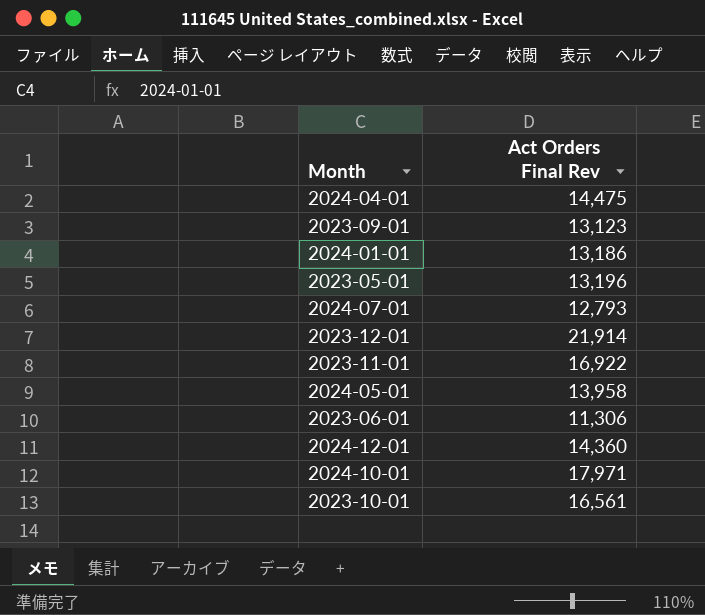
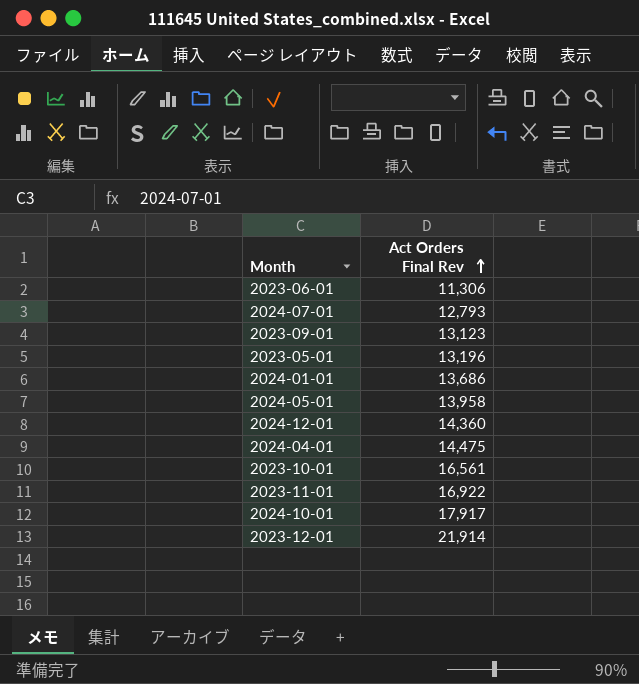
row order: none -> Act Orders Final Rev ascending
2024-01-01 | Act Orders Final Rev: 13,186 -> 13,686
2024-10-01 | Act Orders Final Rev: 17,971 -> 17,917

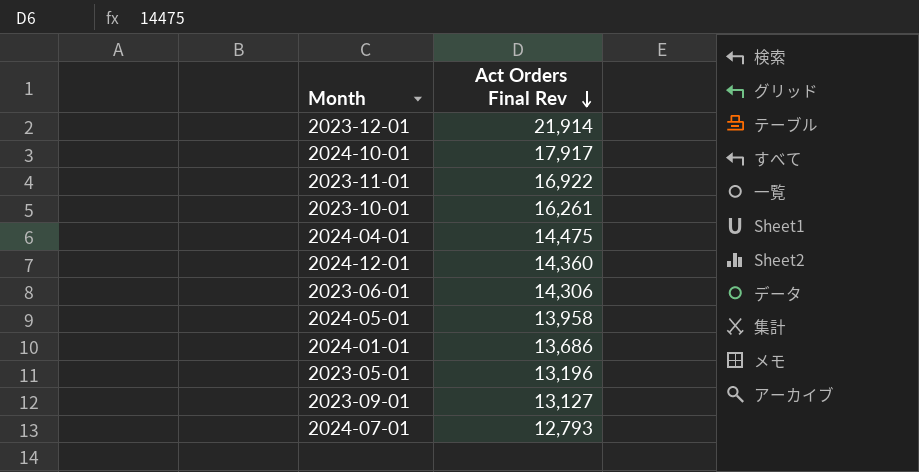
row order: Act Orders Final Rev ascending -> Act Orders Final Rev descending
2023-10-01 | Act Orders Final Rev: 16,561 -> 16,261
2023-06-01 | Act Orders Final Rev: 11,306 -> 14,306
2023-09-01 | Act Orders Final Rev: 13,123 -> 13,127

